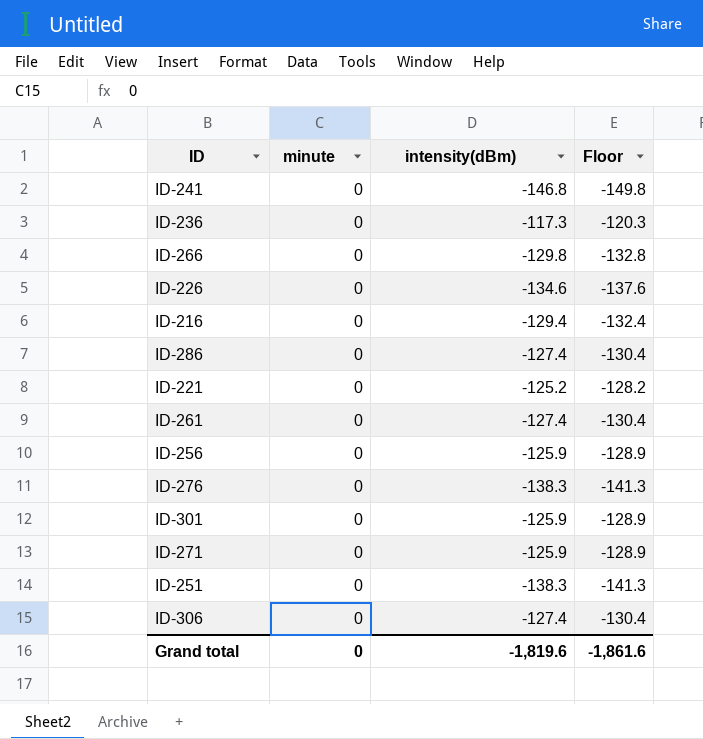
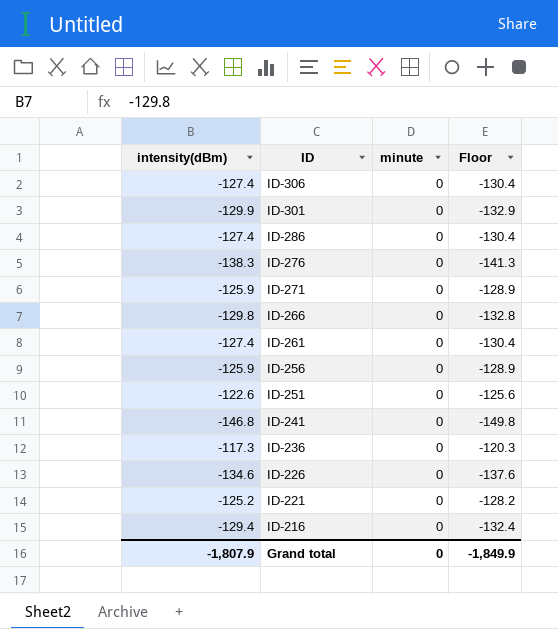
row order: none -> ID descending
column intensity(dBm) | position: 3 -> 1
ID-301 | intensity(dBm): -125.9 -> -129.9
ID-301 | Floor: -128.9 -> -132.9
ID-251 | intensity(dBm): -138.3 -> -122.6
ID-251 | Floor: -141.3 -> -125.6
Grand total | intensity(dBm): -1,819.6 -> -1,807.9
Grand total | Floor: -1,861.6 -> -1,849.9

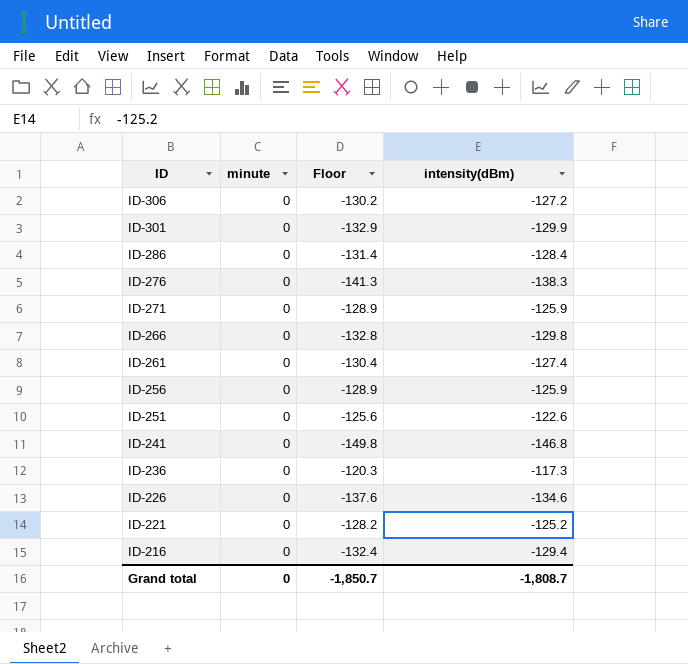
column intensity(dBm) | position: 1 -> 4
ID-306 | Floor: -130.4 -> -130.2
ID-306 | intensity(dBm): -127.4 -> -127.2
ID-286 | Floor: -130.4 -> -131.4
ID-286 | intensity(dBm): -127.4 -> -128.4
Grand total | Floor: -1,849.9 -> -1,850.7
Grand total | intensity(dBm): -1,807.9 -> -1,808.7

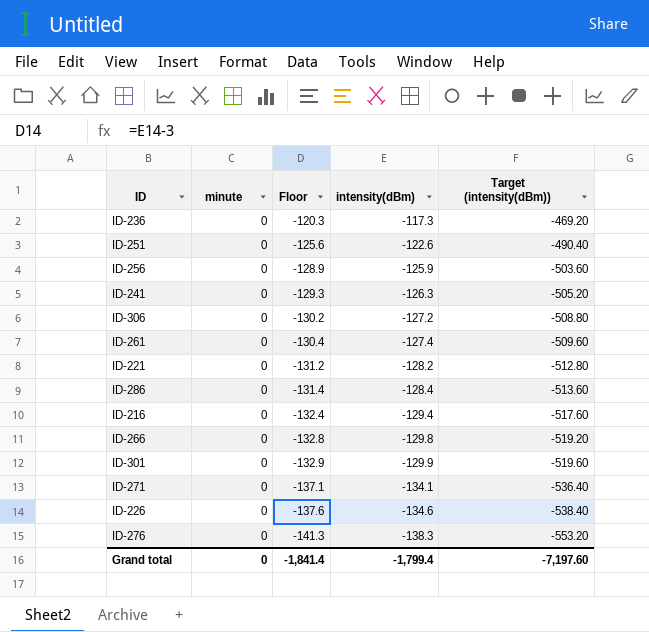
row order: ID descending -> Floor descending
column Target (intensity(dBm)) | formula: none -> [intensity(dBm)] * 4
ID-241 | Floor: -149.8 -> -129.3
ID-241 | intensity(dBm): -146.8 -> -126.3
ID-221 | Floor: -128.2 -> -131.2
ID-221 | intensity(dBm): -125.2 -> -128.2
ID-271 | Floor: -128.9 -> -137.1
ID-271 | intensity(dBm): -125.9 -> -134.1
Grand total | Floor: -1,850.7 -> -1,841.4
Grand total | intensity(dBm): -1,808.7 -> -1,799.4

